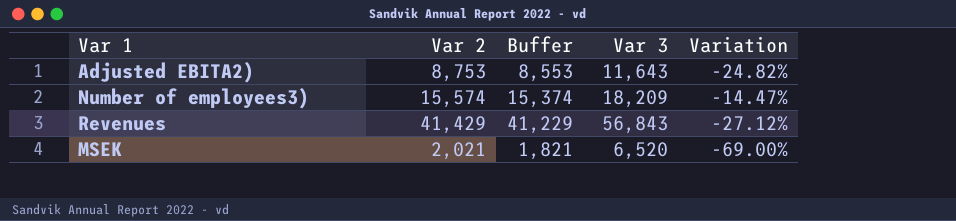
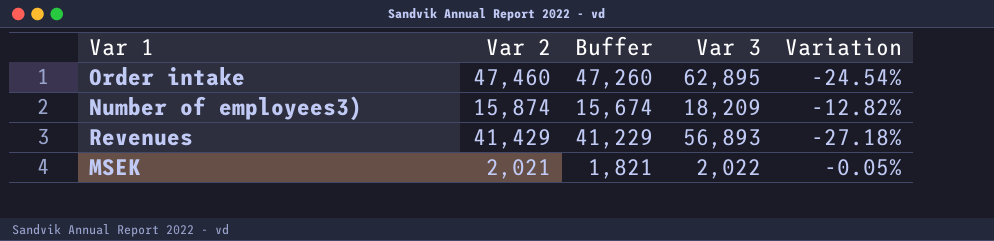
row Adjusted EBITA2): 8,753 | 8,553 | 11,643 | -24.82% -> none
row Order intake: none -> 47,460 | 47,260 | 62,895 | -24.54%
Number of employees3) | Var 2: 15,574 -> 15,874
Number of employees3) | Buffer: 15,374 -> 15,674
Number of employees3) | Variation: -14.47% -> -12.82%
Revenues | Var 3: 56,843 -> 56,893
Revenues | Variation: -27.12% -> -27.18%
MSEK | Var 3: 6,520 -> 2,022
MSEK | Variation: -69.00% -> -0.05%

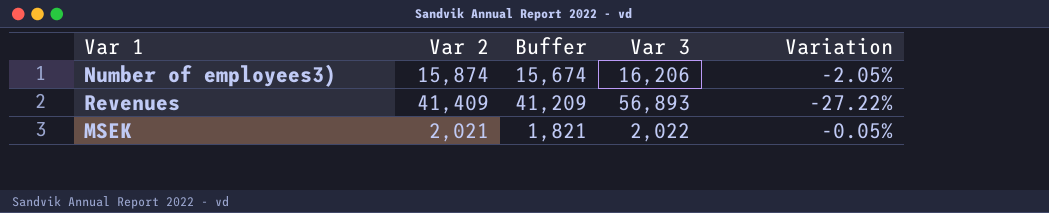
row Order intake: 47,460 | 47,260 | 62,895 | -24.54% -> none
Number of employees3) | Var 3: 18,209 -> 16,206
Number of employees3) | Variation: -12.82% -> -2.05%
Revenues | Var 2: 41,429 -> 41,409
Revenues | Buffer: 41,229 -> 41,209
Revenues | Variation: -27.18% -> -27.22%

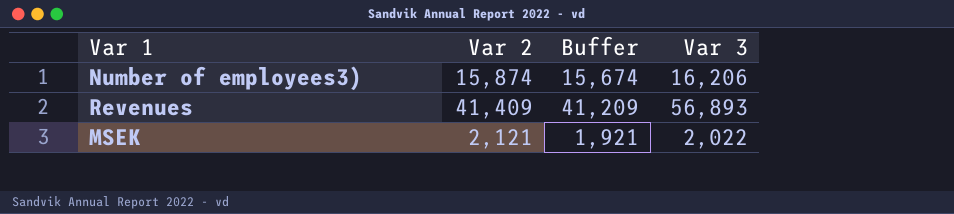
column Variation | formula: ([Var 2] - [Var 3]) / [Var 3] -> none
MSEK | Var 2: 2,021 -> 2,121
MSEK | Buffer: 1,821 -> 1,921

